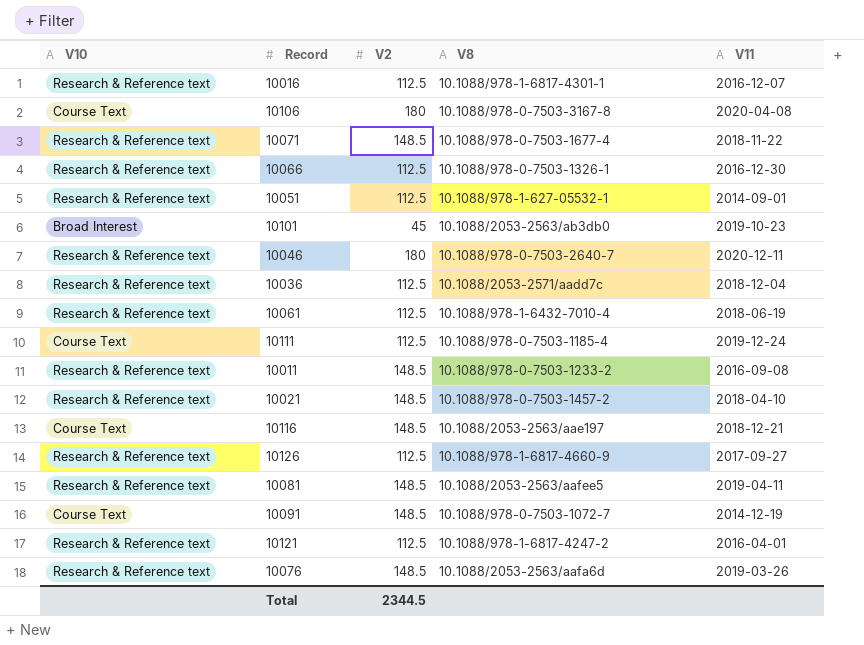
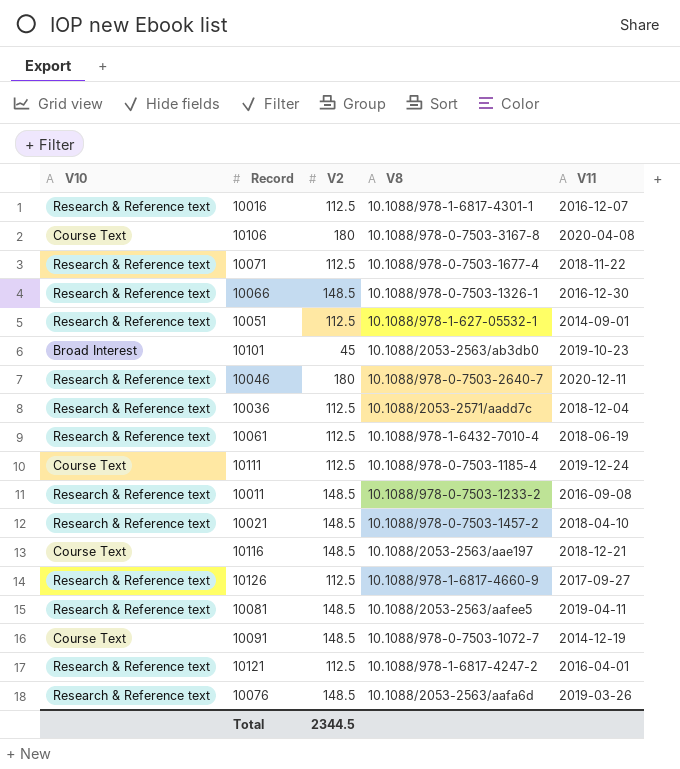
10071 | V2: 148.5 -> 112.5
10066 | V2: 112.5 -> 148.5

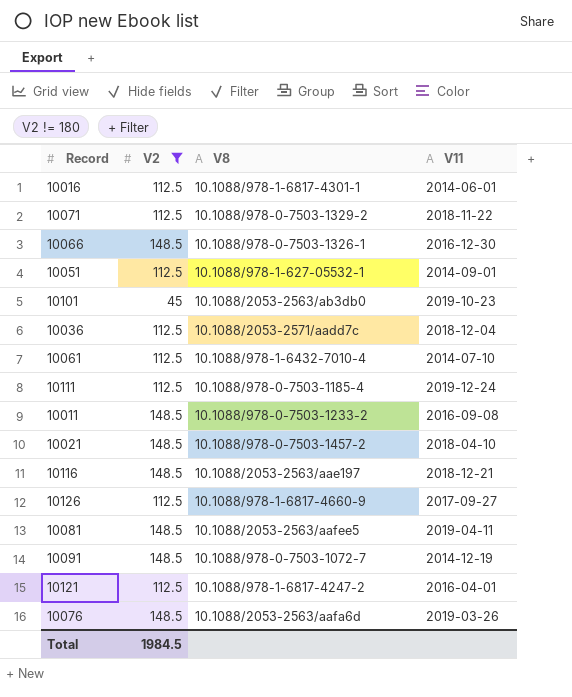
filter: none -> V2 != 180
column V10 | position: 1 -> none
10016 | V11: 2016-12-07 -> 2014-06-01
10071 | V8: 10.1088/978-0-7503-1677-4 -> 10.1088/978-0-7503-1329-2
10061 | V11: 2018-06-19 -> 2014-07-10
Total | V2: 2344.5 -> 1984.5

